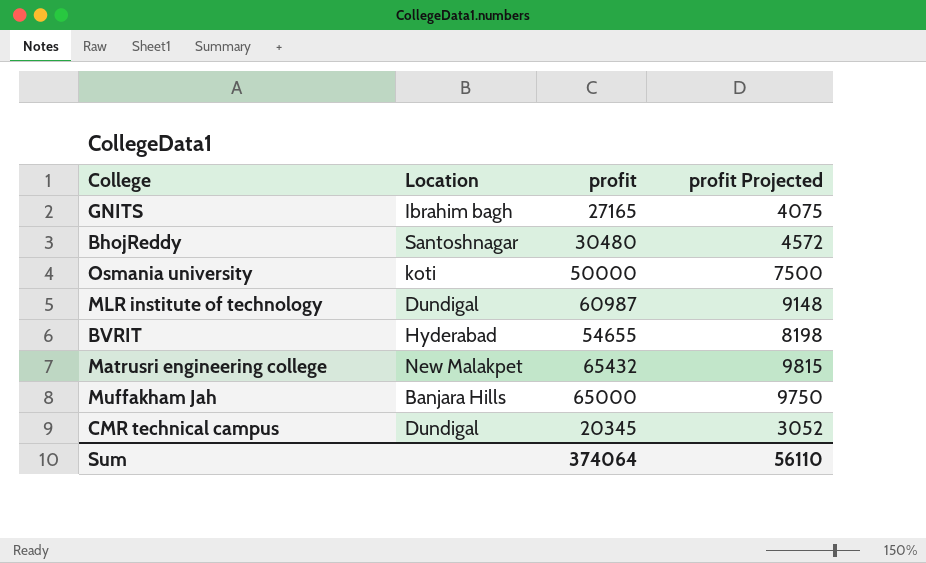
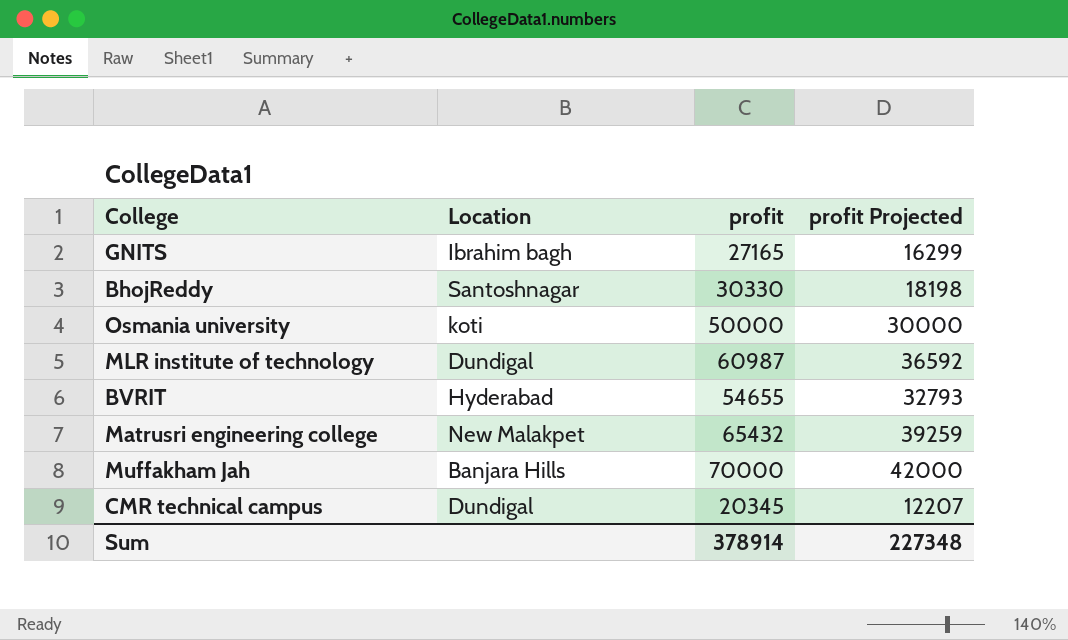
column profit Projected | formula: [profit] * 0.15 -> [profit] * 0.6
BhojReddy | profit: 30480 -> 30330
Muffakham Jah | profit: 65000 -> 70000
Sum | profit: 374064 -> 378914
Sum | profit Projected: 56110 -> 227348

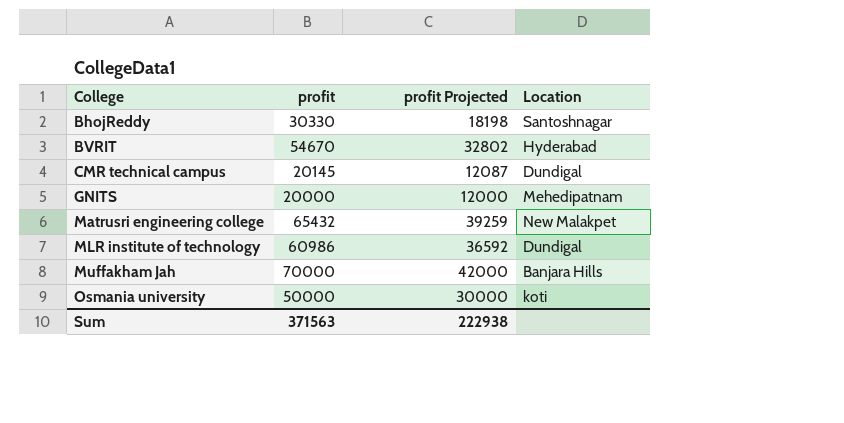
row order: none -> College ascending
column Location | position: 2 -> 4
BVRIT | profit: 54655 -> 54670
BVRIT | profit Projected: 32793 -> 32802
CMR technical campus | profit: 20345 -> 20145
CMR technical campus | profit Projected: 12207 -> 12087
GNITS | profit: 27165 -> 20000
GNITS | profit Projected: 16299 -> 12000
GNITS | Location: Ibrahim bagh -> Mehedipatnam
MLR institute of technology | profit: 60987 -> 60986
Sum | profit: 378914 -> 371563
Sum | profit Projected: 227348 -> 222938

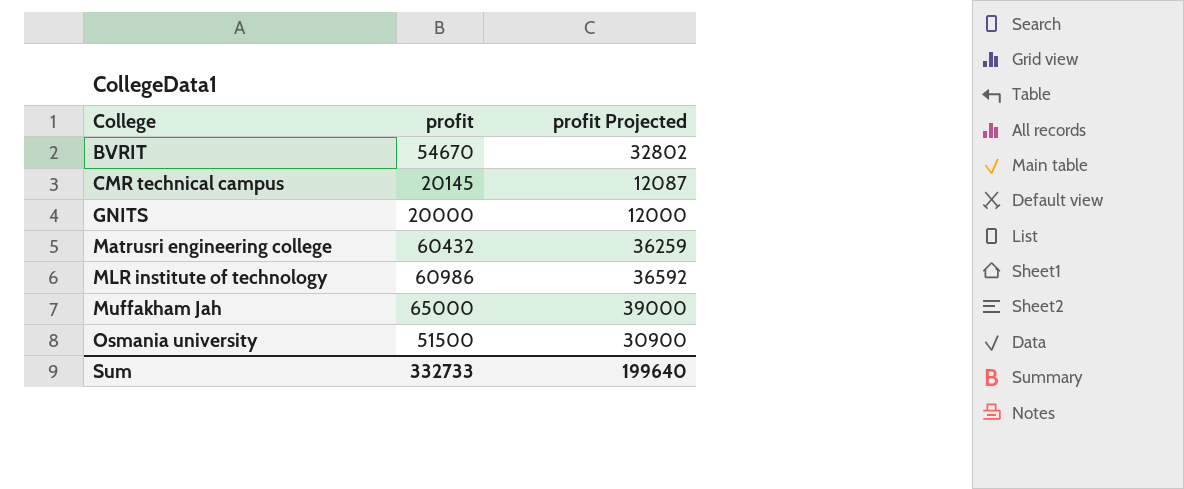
column Location | position: 4 -> none
row BhojReddy: 30330 | 18198 | Santoshnagar -> none
Matrusri engineering college | profit: 65432 -> 60432
Matrusri engineering college | profit Projected: 39259 -> 36259
Muffakham Jah | profit: 70000 -> 65000
Muffakham Jah | profit Projected: 42000 -> 39000
Osmania university | profit: 50000 -> 51500
Osmania university | profit Projected: 30000 -> 30900
Sum | profit: 371563 -> 332733
Sum | profit Projected: 222938 -> 199640

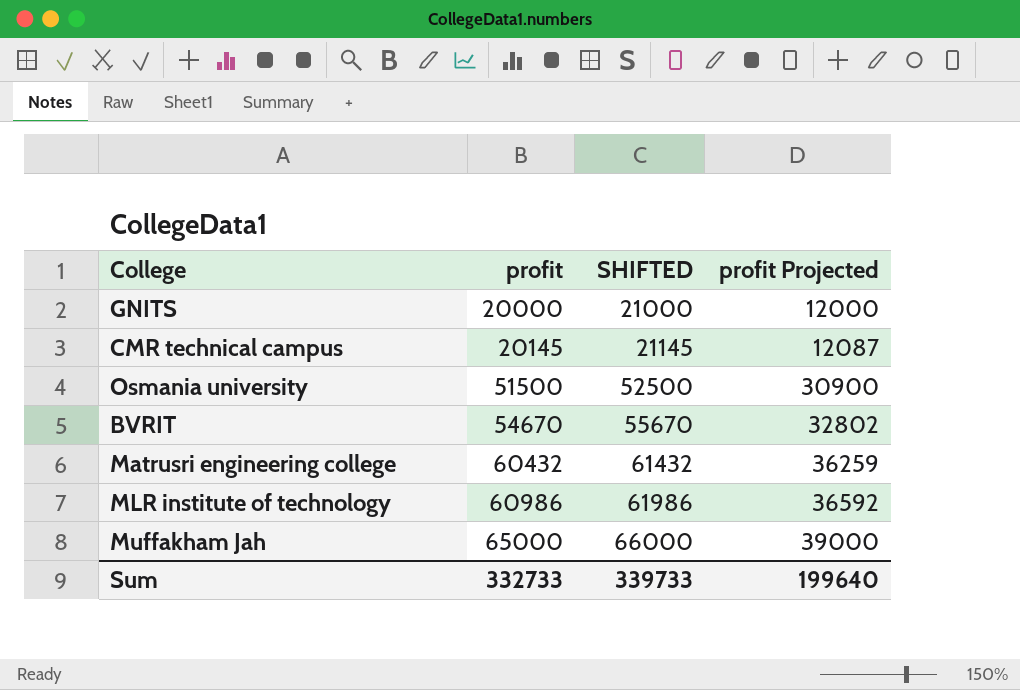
row order: College ascending -> profit ascending
column SHIFTED | formula: none -> [profit] + 1000

